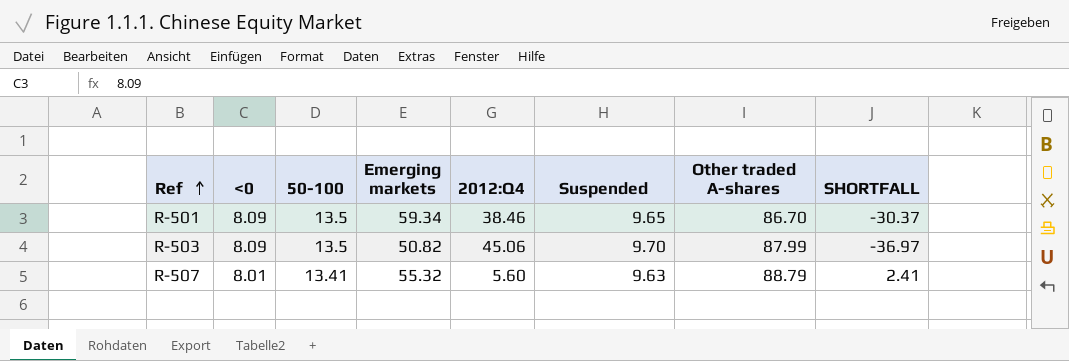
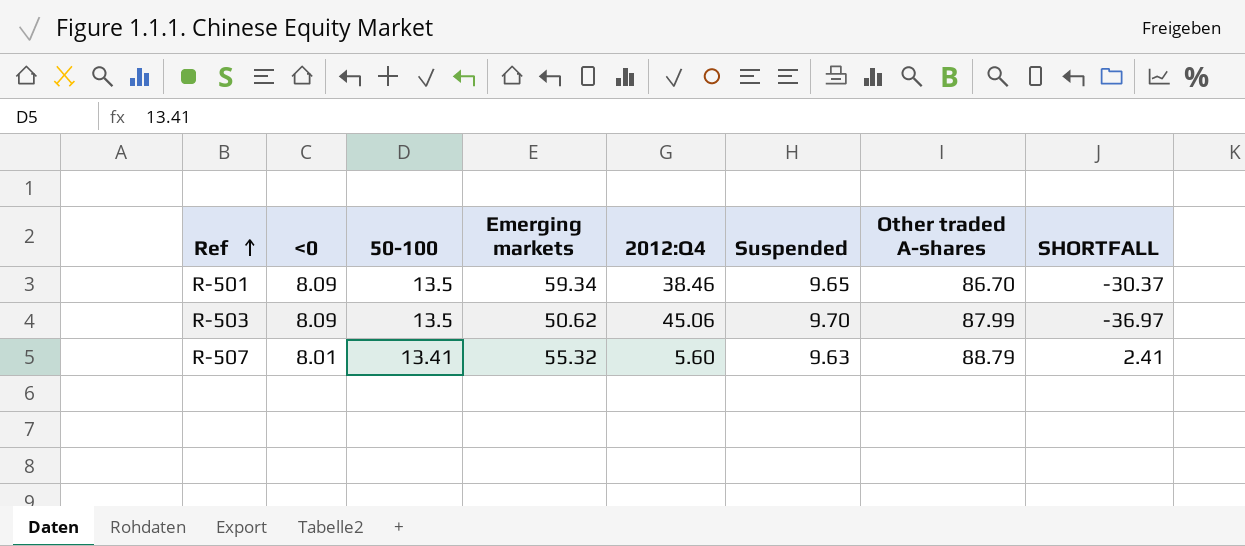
R-503 | Emerging markets: 50.82 -> 50.62

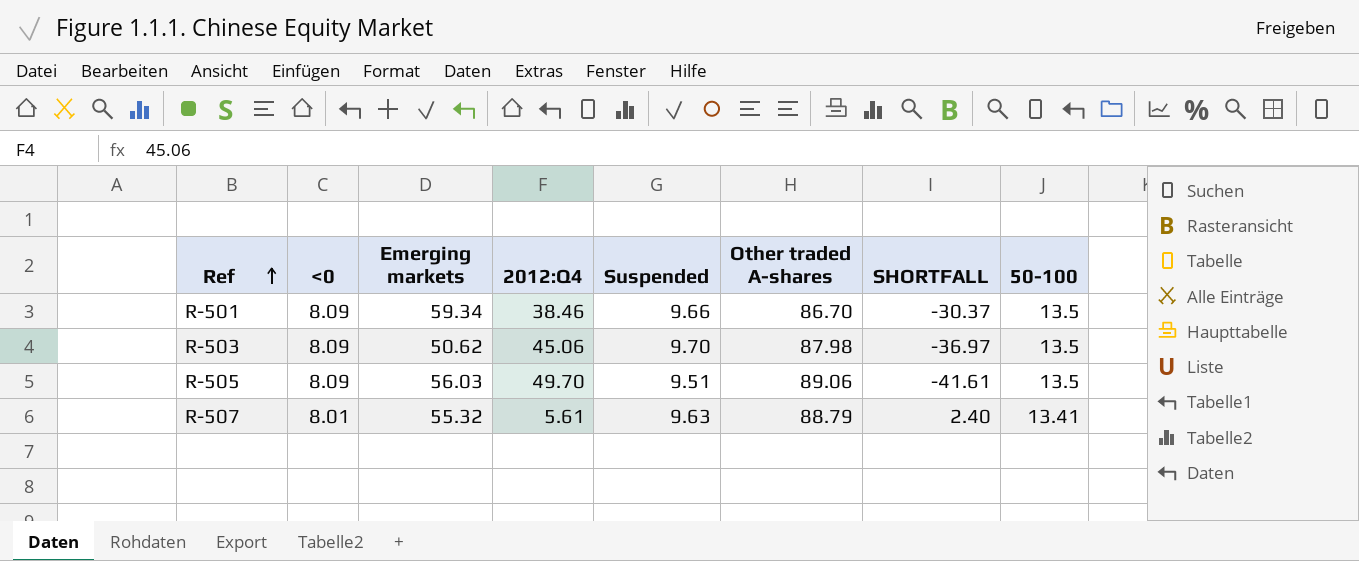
column 50-100 | position: 3 -> 8
R-501 | Suspended: 9.65 -> 9.66
R-503 | Other traded A-shares: 87.99 -> 87.98
row R-505: none -> 8.09 | 56.03 | 49.70 | 9.51 | 89.06 | -41.61 | 13.5
R-507 | 2012:Q4: 5.60 -> 5.61
R-507 | SHORTFALL: 2.41 -> 2.40

